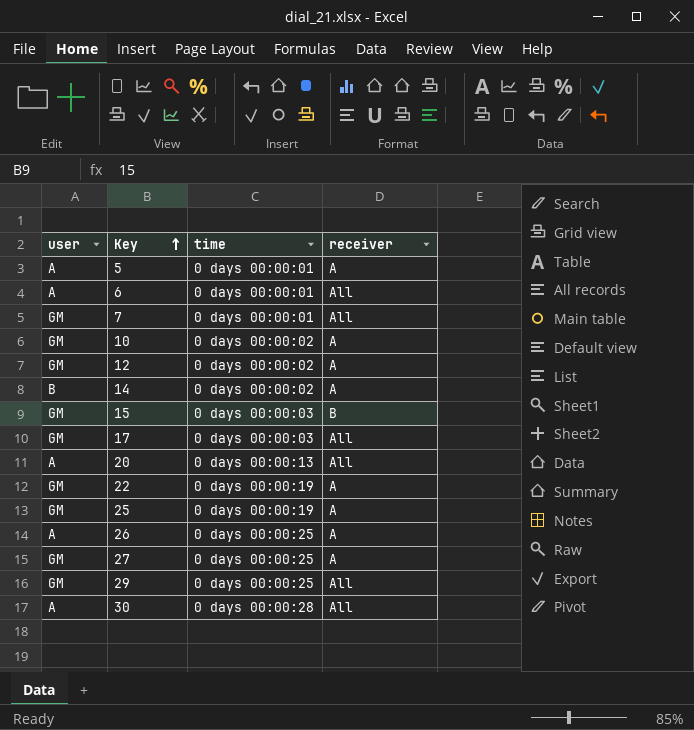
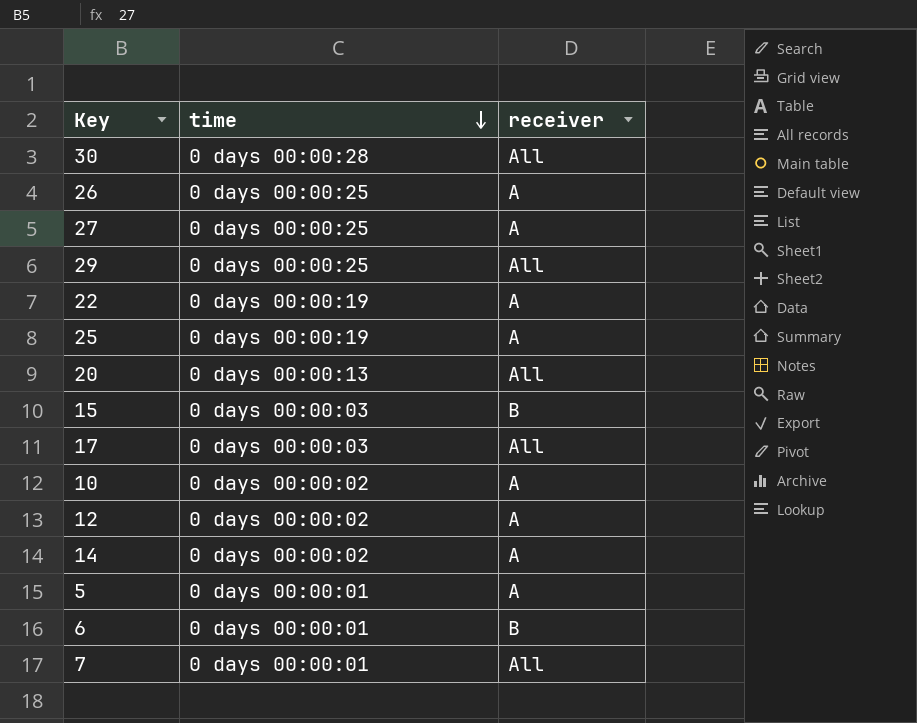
row order: Key ascending -> time descending
column user | position: 1 -> none
6 | receiver: All -> B

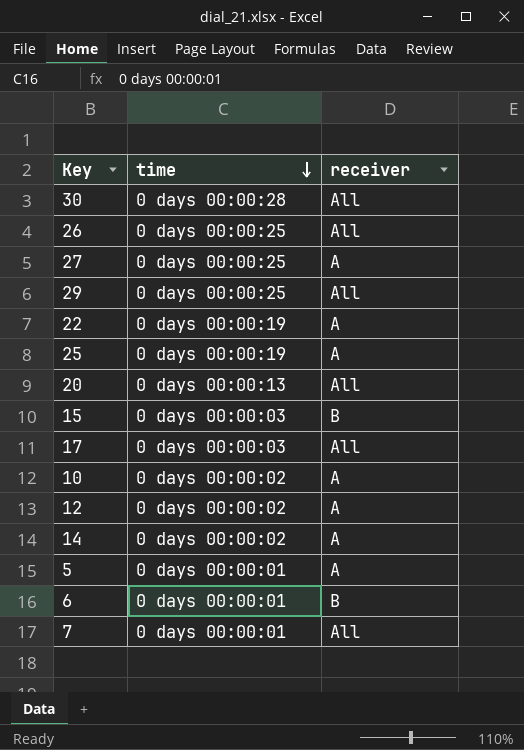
26 | receiver: A -> All

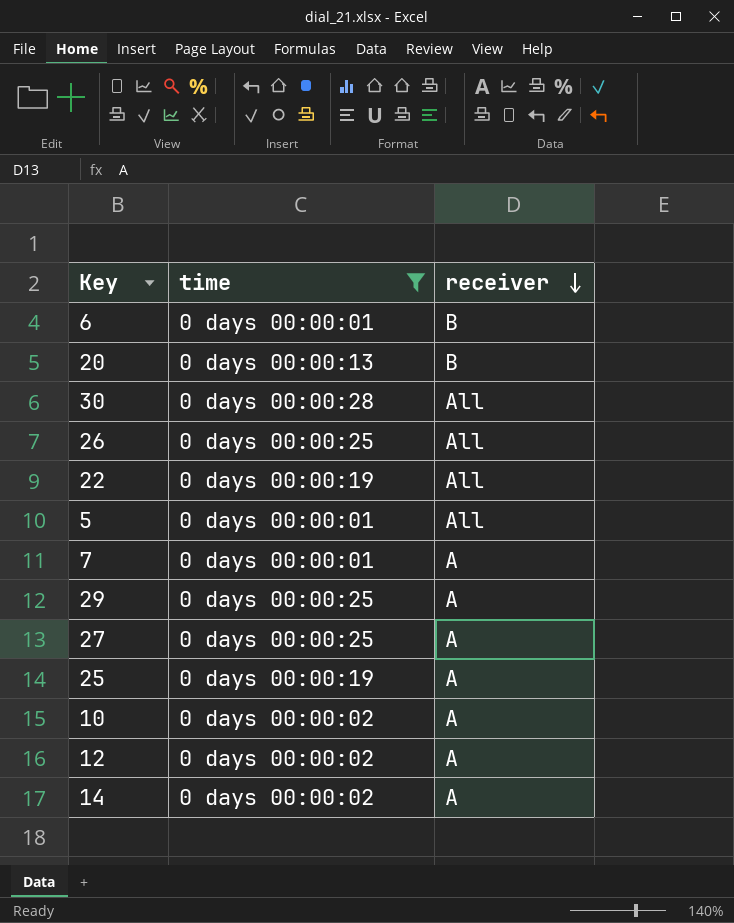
filter: none -> time != 0 days 00:00:03
row order: time descending -> receiver descending
20 | receiver: All -> B
22 | receiver: A -> All
5 | receiver: A -> All
7 | receiver: All -> A
29 | receiver: All -> A

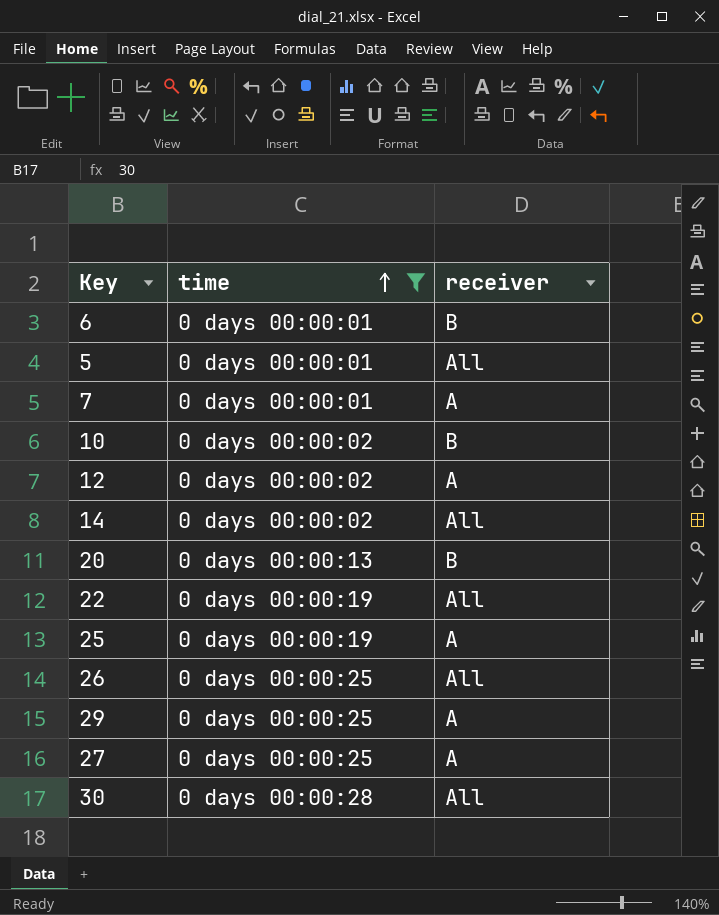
row order: receiver descending -> time ascending
10 | receiver: A -> B
14 | receiver: A -> All

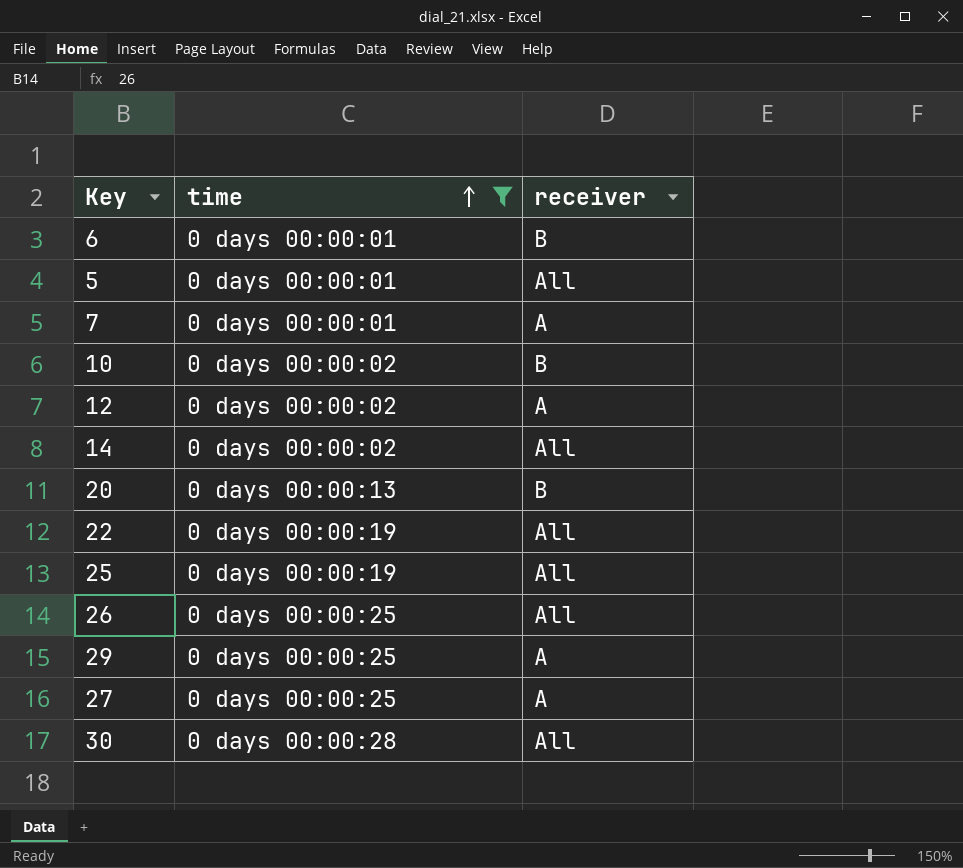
25 | receiver: A -> All

